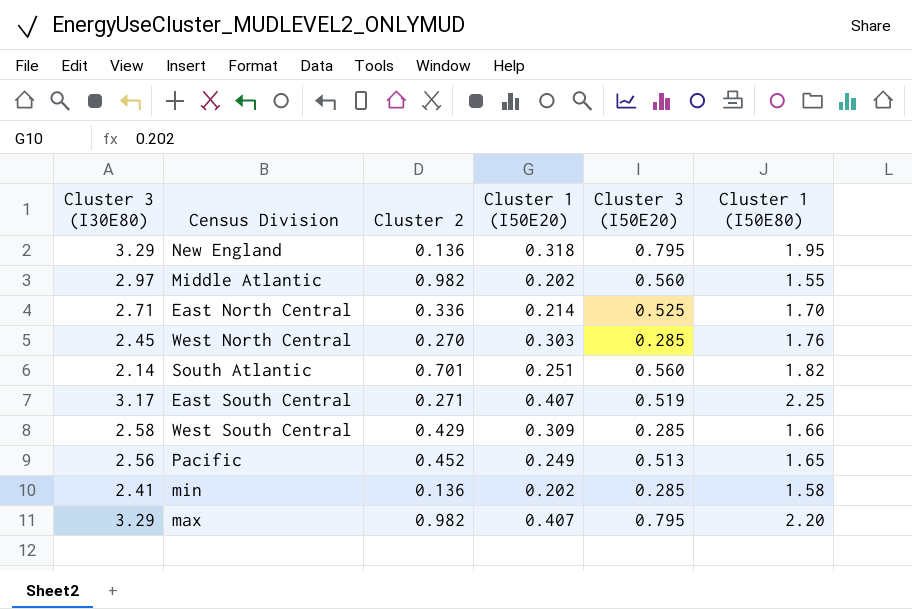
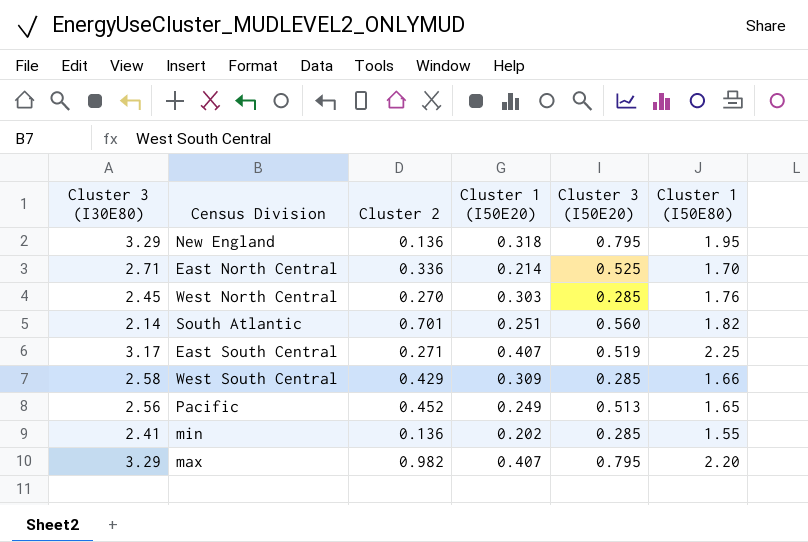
row Middle Atlantic: 2.97 | 0.982 | 0.202 | 0.560 | 1.55 -> none
min | Cluster 1 (I50E80): 1.58 -> 1.55

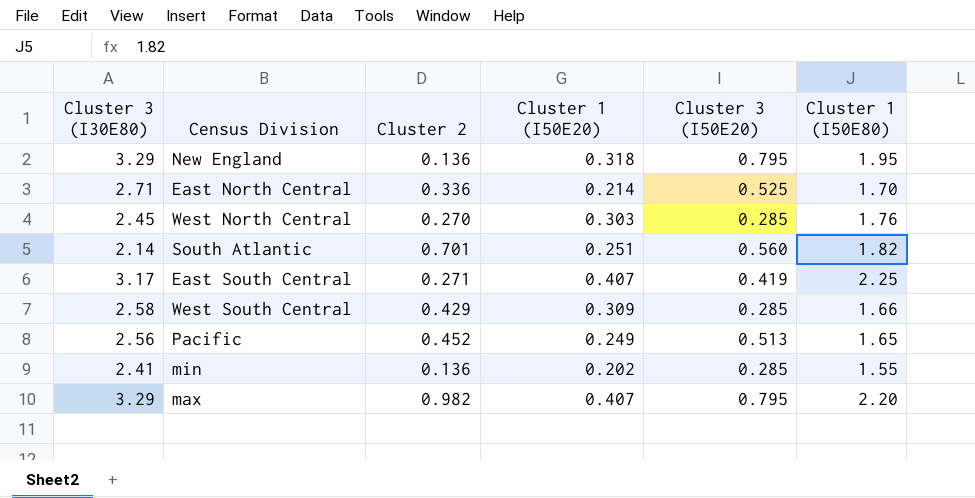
East South Central | Cluster 3 (I50E20): 0.519 -> 0.419

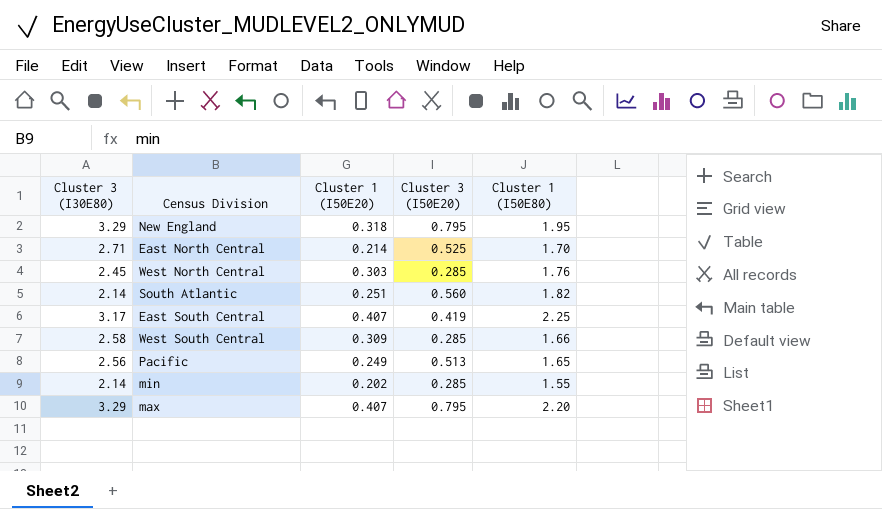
column Cluster 2 | position: 3 -> none
min | Cluster 3 (I30E80): 2.41 -> 2.14

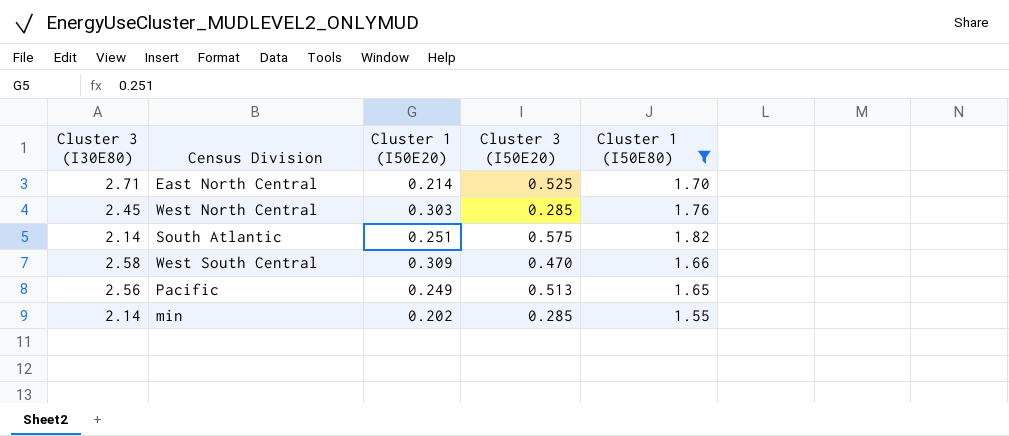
filter: none -> Cluster 1 (I50E80) <= 1.82
South Atlantic | Cluster 3 (I50E20): 0.560 -> 0.575
West South Central | Cluster 3 (I50E20): 0.285 -> 0.470

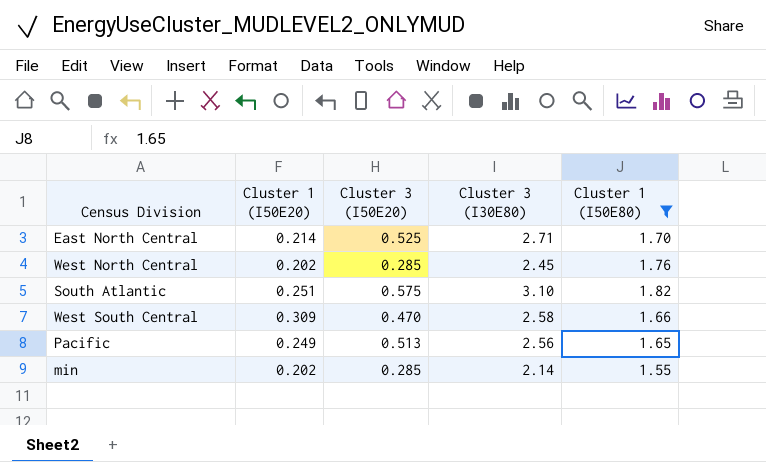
column Cluster 3 (I30E80) | position: 1 -> 4
West North Central | Cluster 1 (I50E20): 0.303 -> 0.202
South Atlantic | Cluster 3 (I30E80): 2.14 -> 3.10

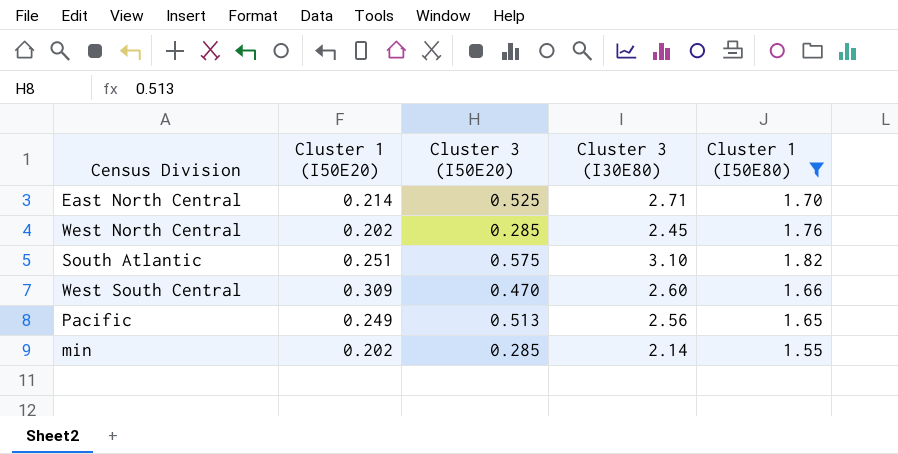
West South Central | Cluster 3 (I30E80): 2.58 -> 2.60

